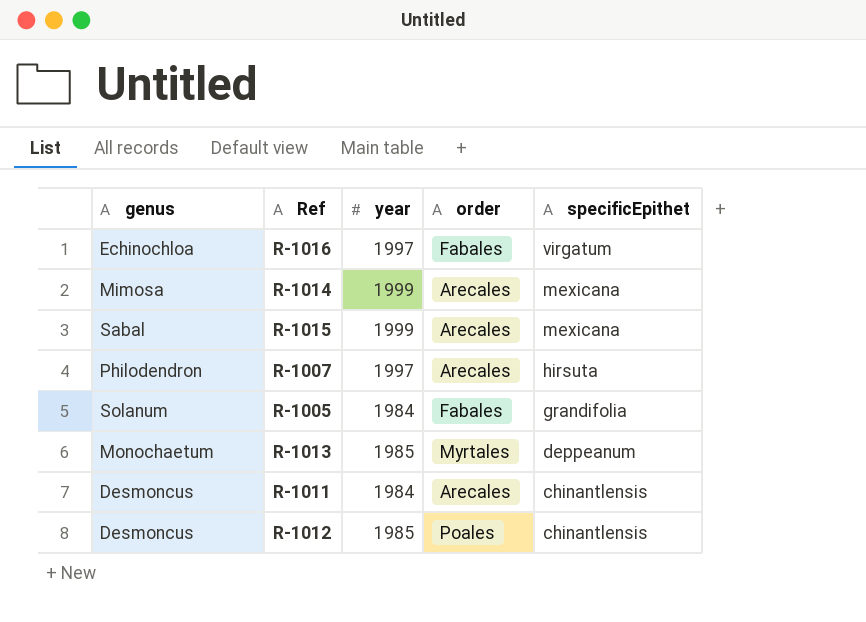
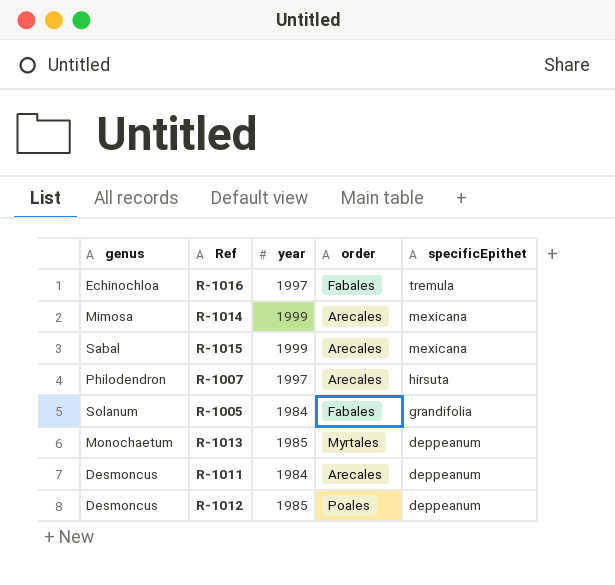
R-1016 | specificEpithet: virgatum -> tremula
R-1011 | specificEpithet: chinantlensis -> deppeanum
R-1012 | specificEpithet: chinantlensis -> deppeanum

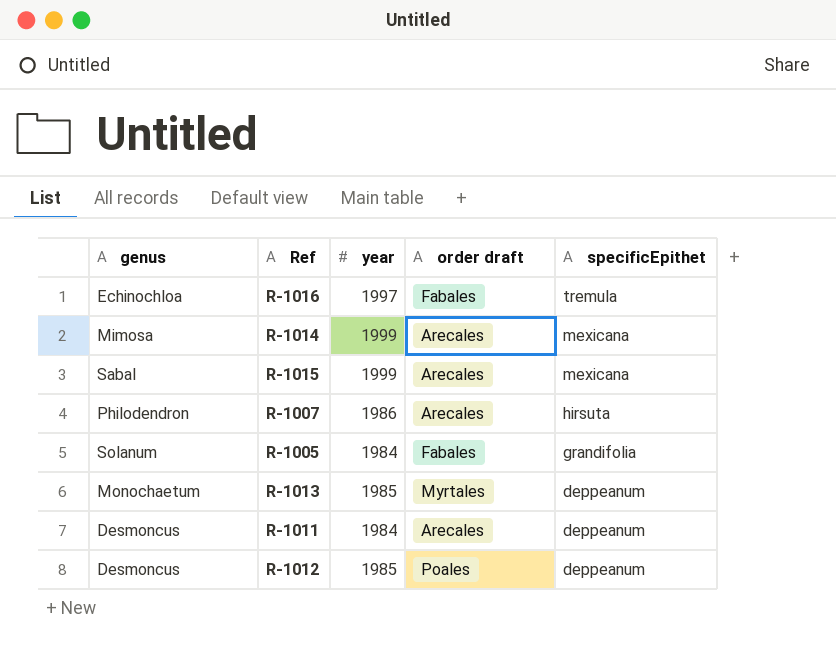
column name: order -> order draft
R-1007 | year: 1997 -> 1986

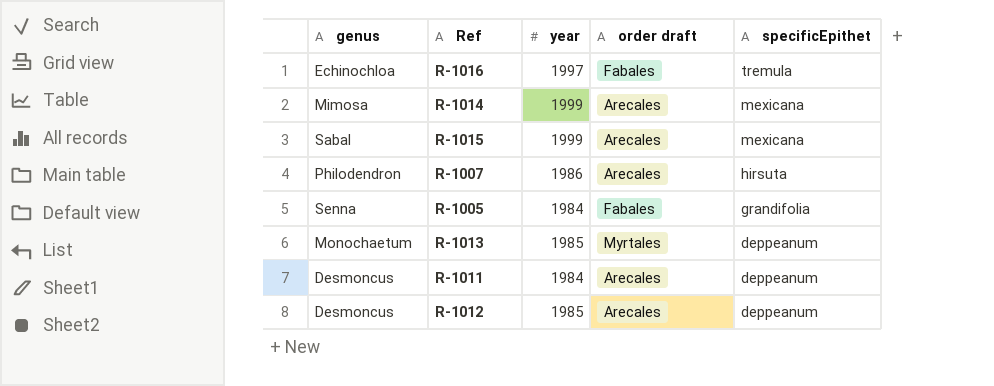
R-1005 | genus: Solanum -> Senna
R-1012 | order draft: Poales -> Arecales

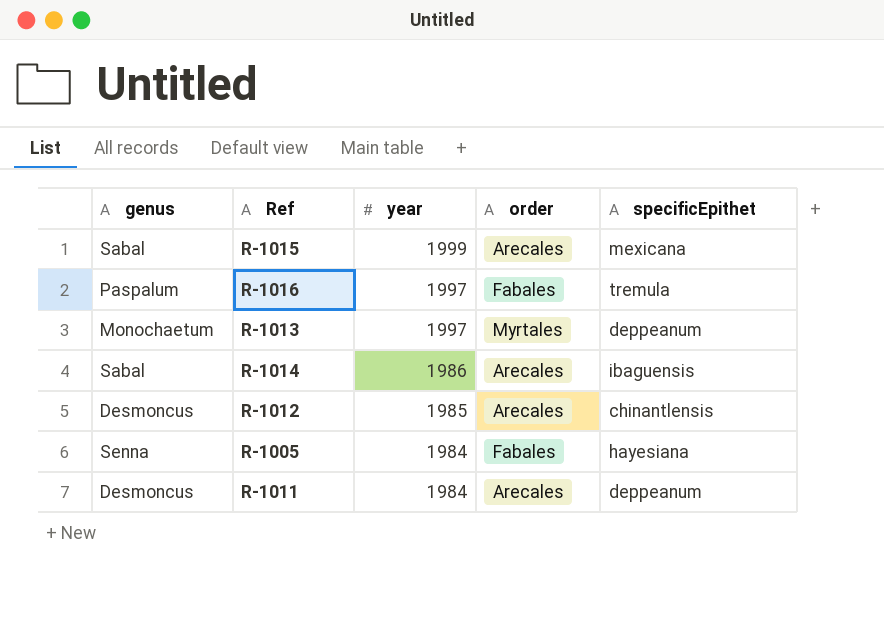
row order: specificEpithet descending -> year descending
column name: order draft -> order
row R-1007: Philodendron | 1986 | Arecales | hirsuta -> none
R-1016 | genus: Echinochloa -> Paspalum
R-1013 | year: 1985 -> 1997
R-1014 | genus: Mimosa -> Sabal
R-1014 | year: 1999 -> 1986
R-1014 | specificEpithet: mexicana -> ibaguensis
R-1012 | specificEpithet: deppeanum -> chinantlensis
R-1005 | specificEpithet: grandifolia -> hayesiana

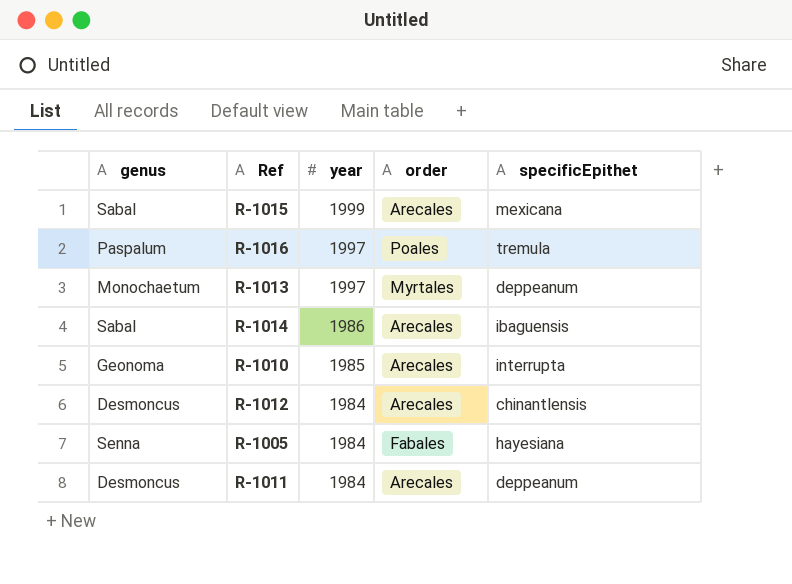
R-1016 | order: Fabales -> Poales
row R-1010: none -> Geonoma | 1985 | Arecales | interrupta
R-1012 | year: 1985 -> 1984

